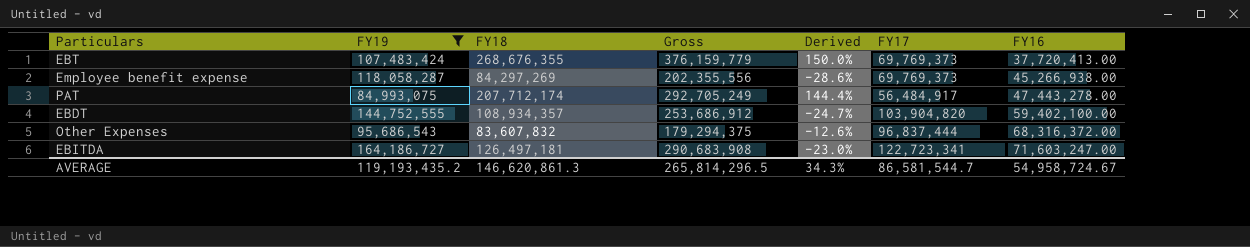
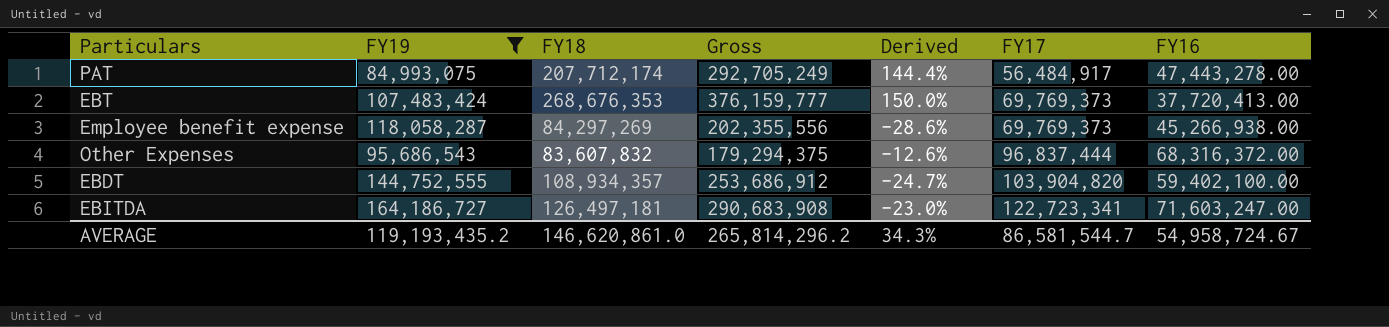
row order: FY16 ascending -> FY17 ascending
EBT | FY18: 268,676,355 -> 268,676,353
EBT | Gross: 376,159,779 -> 376,159,777
AVERAGE | FY18: 146,620,861.3 -> 146,620,861.0
AVERAGE | Gross: 265,814,296.5 -> 265,814,296.2

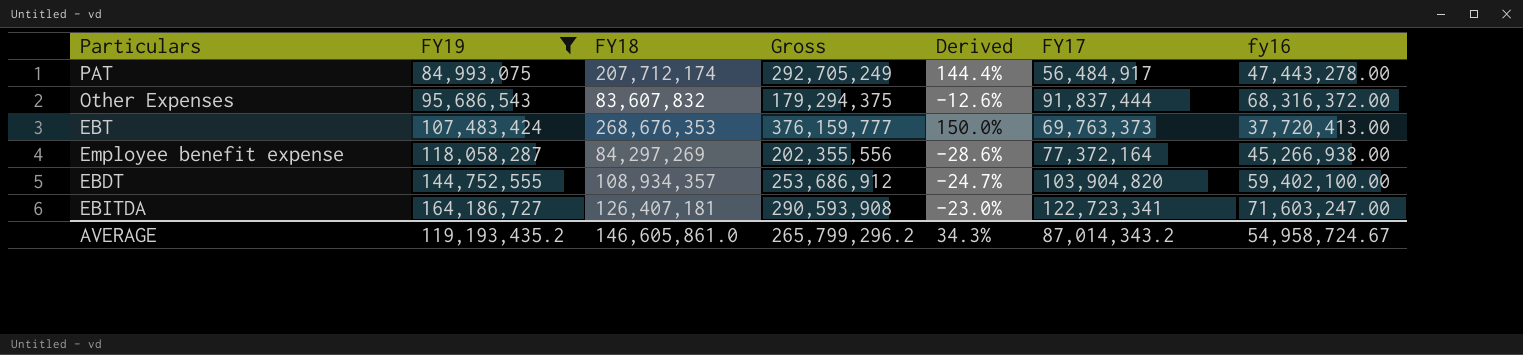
row order: FY17 ascending -> FY19 ascending
column name: FY16 -> fy16
Other Expenses | FY17: 96,837,444 -> 91,837,444
EBT | FY17: 69,769,373 -> 69,763,373
Employee benefit expense | FY17: 69,769,373 -> 77,372,164
EBITDA | FY18: 126,497,181 -> 126,407,181
EBITDA | Gross: 290,683,908 -> 290,593,908
AVERAGE | FY18: 146,620,861.0 -> 146,605,861.0
AVERAGE | Gross: 265,814,296.2 -> 265,799,296.2
AVERAGE | FY17: 86,581,544.7 -> 87,014,343.2

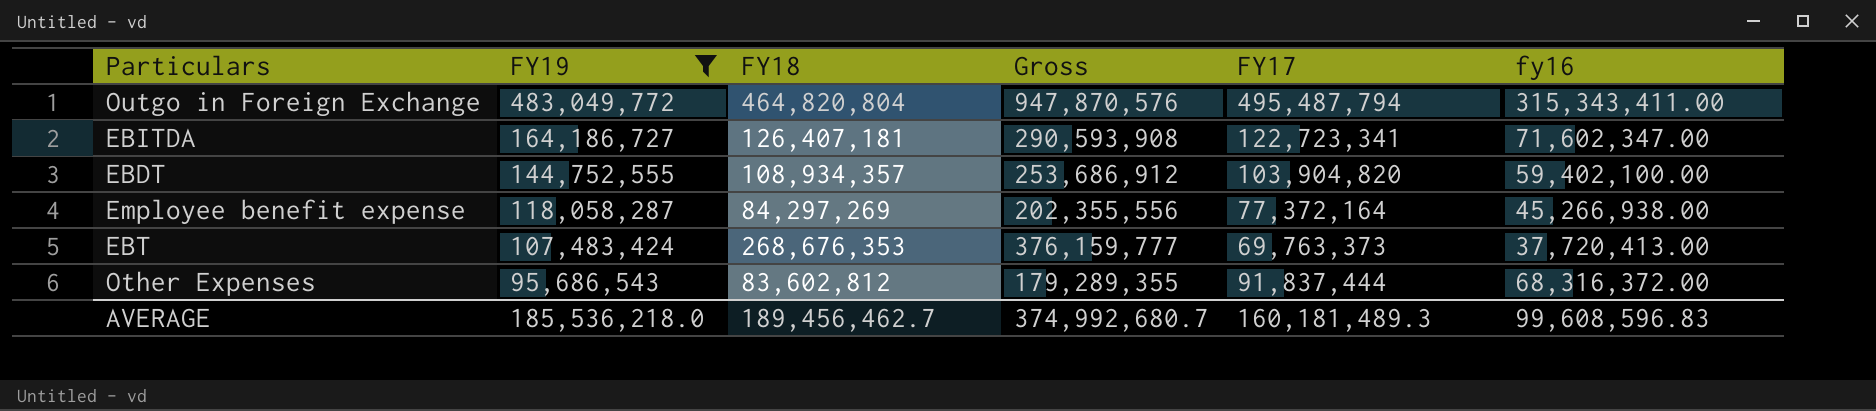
row order: FY19 ascending -> FY19 descending
column Derived | formula: ([FY18] - [FY19]) / [FY19] -> none
row PAT: 84,993,075 | 207,712,174 | 292,705,249 | 144.4% | 56,484,917 | 47,443,278.00 -> none
row Outgo in Foreign Exchange: none -> 483,049,772 | 464,820,804 | 947,870,576 | 495,487,794 | 315,343,411.00
EBITDA | fy16: 71,603,247.00 -> 71,602,347.00
Other Expenses | FY18: 83,607,832 -> 83,602,812
Other Expenses | Gross: 179,294,375 -> 179,289,355
AVERAGE | FY19: 119,193,435.2 -> 185,536,218.0
AVERAGE | FY18: 146,605,861.0 -> 189,456,462.7
AVERAGE | Gross: 265,799,296.2 -> 374,992,680.7
AVERAGE | FY17: 87,014,343.2 -> 160,181,489.3
AVERAGE | fy16: 54,958,724.67 -> 99,608,596.83

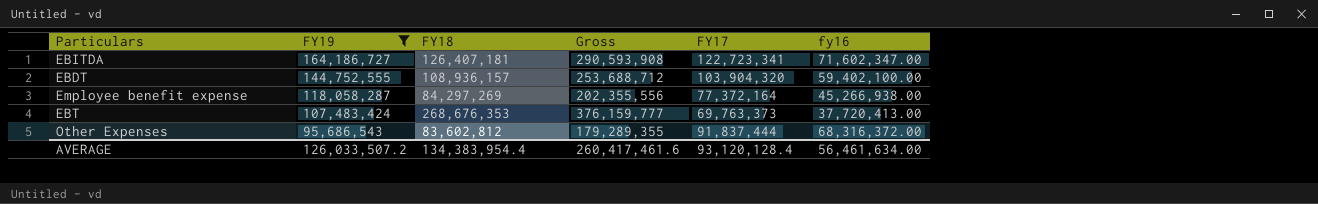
row Outgo in Foreign Exchange: 483,049,772 | 464,820,804 | 947,870,576 | 495,487,794 | 315,343,411.00 -> none
EBDT | FY18: 108,934,357 -> 108,936,157
EBDT | Gross: 253,686,912 -> 253,688,712
EBDT | FY17: 103,904,820 -> 103,904,320
AVERAGE | FY19: 185,536,218.0 -> 126,033,507.2
AVERAGE | FY18: 189,456,462.7 -> 134,383,954.4
AVERAGE | Gross: 374,992,680.7 -> 260,417,461.6
AVERAGE | FY17: 160,181,489.3 -> 93,120,128.4
AVERAGE | fy16: 99,608,596.83 -> 56,461,634.00

